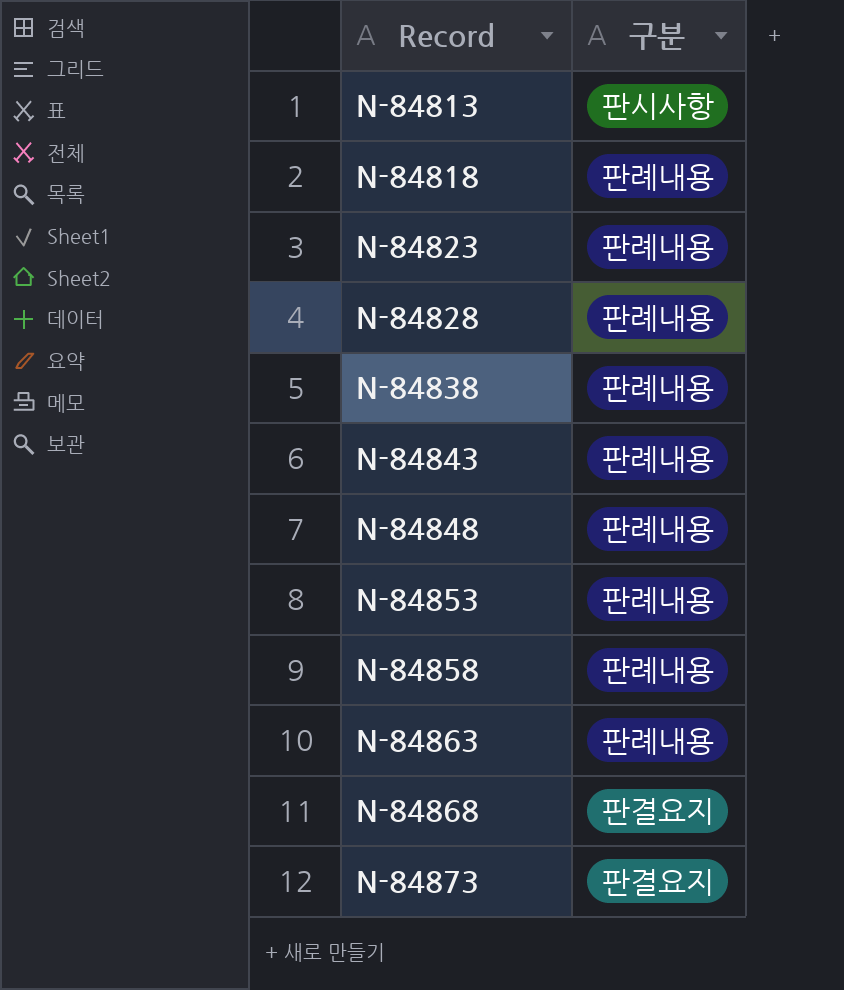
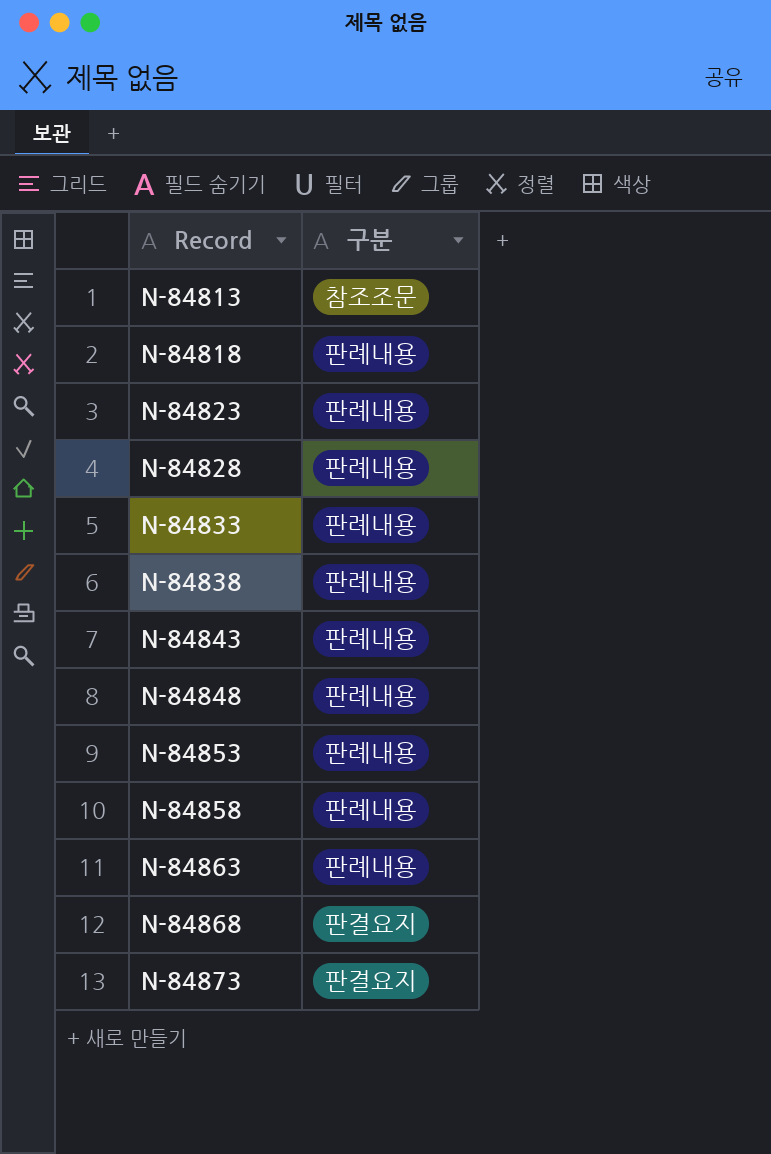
N-84813 | 구분: 판시사항 -> 참조조문
row N-84833: none -> 판례내용

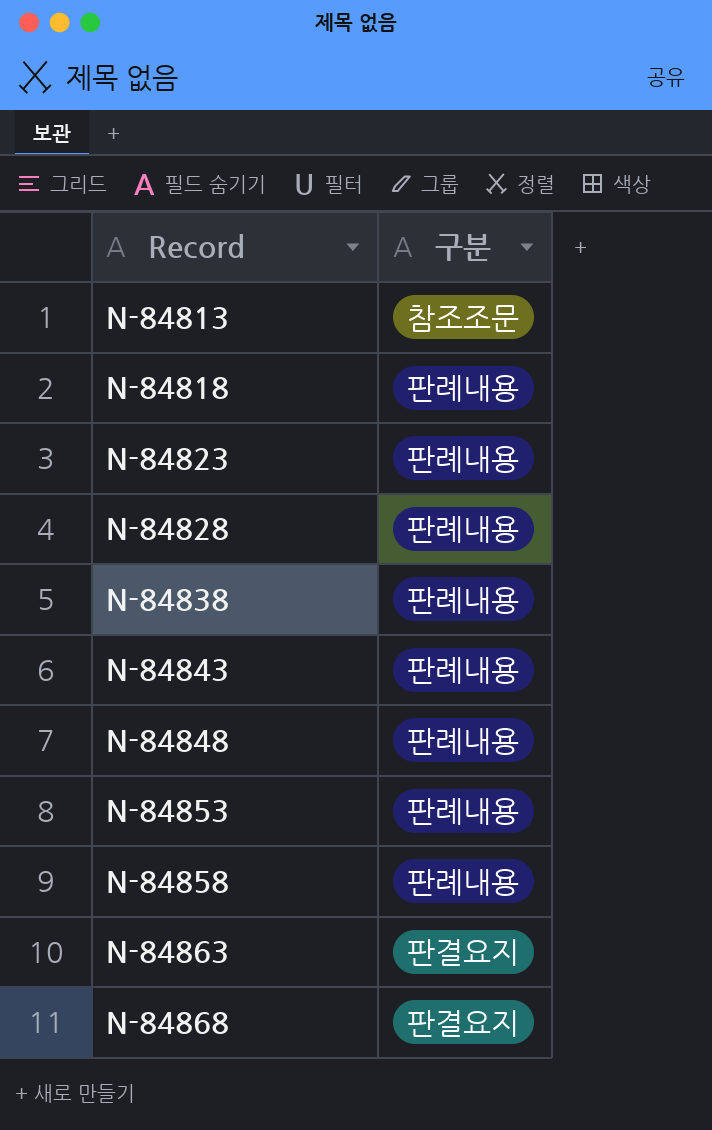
row N-84833: 판례내용 -> none
row N-84873: 판결요지 -> none
N-84863 | 구분: 판례내용 -> 판결요지

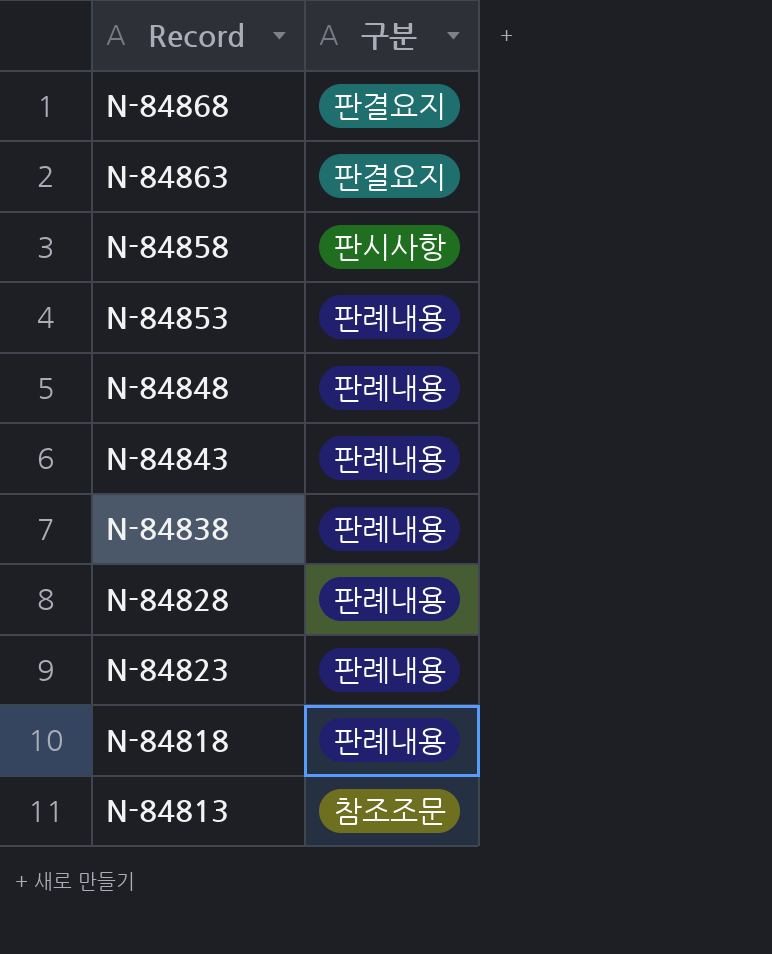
row order: Record ascending -> Record descending
N-84858 | 구분: 판례내용 -> 판시사항

